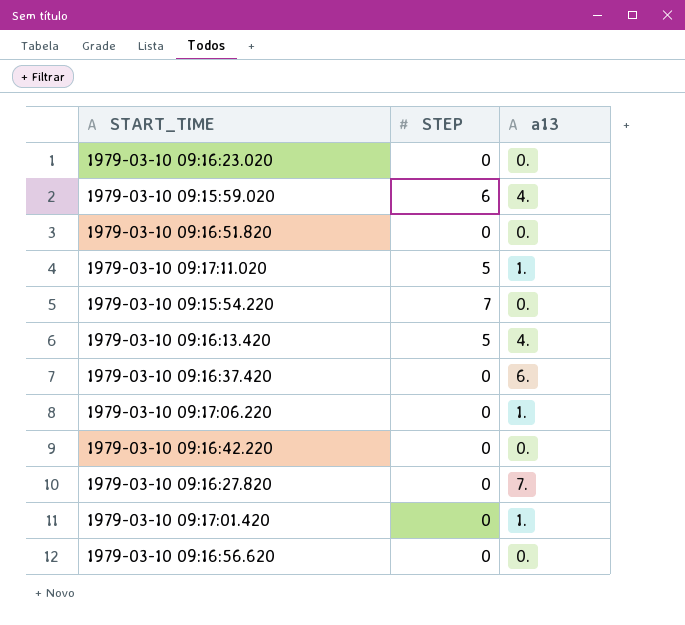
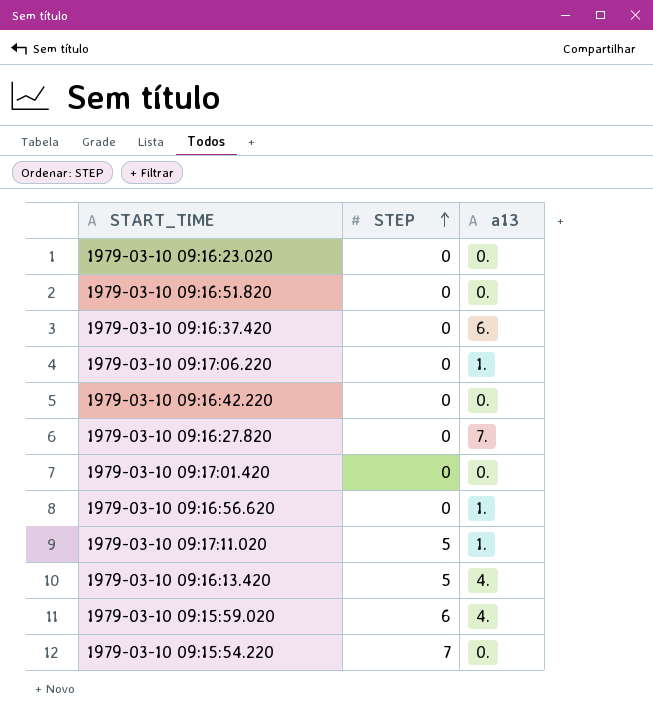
row order: none -> STEP ascending
1979-03-10 09:17:01.420 | a13: 1. -> 0.
1979-03-10 09:16:56.620 | a13: 0. -> 1.

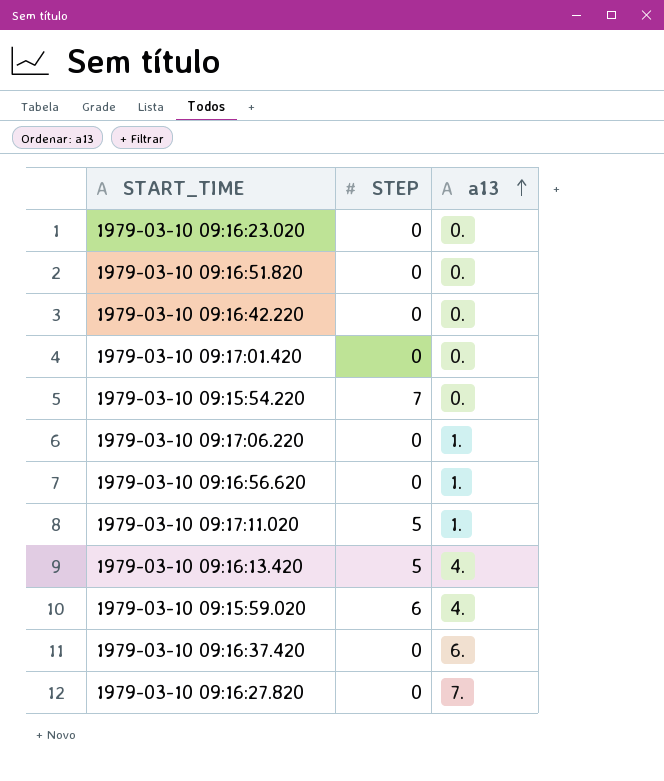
row order: STEP ascending -> a13 ascending

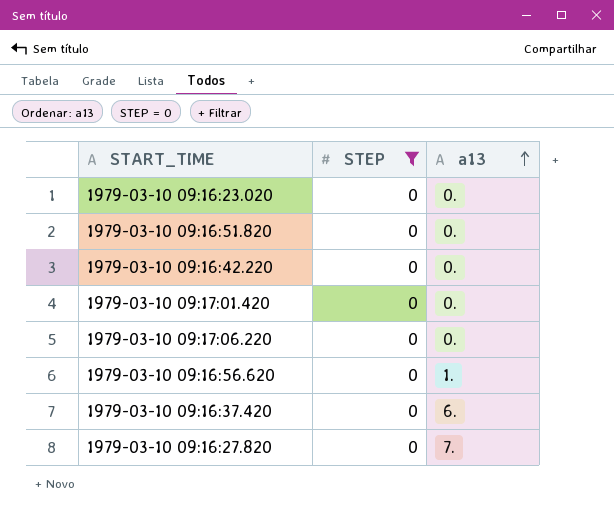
filter: none -> STEP = 0
1979-03-10 09:17:06.220 | a13: 1. -> 0.

